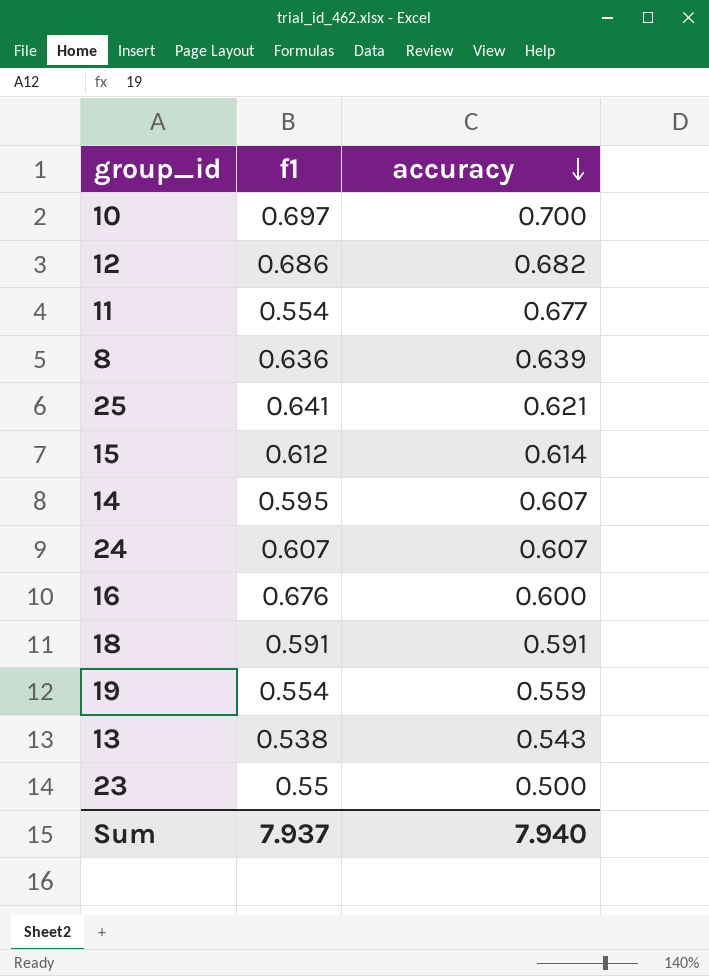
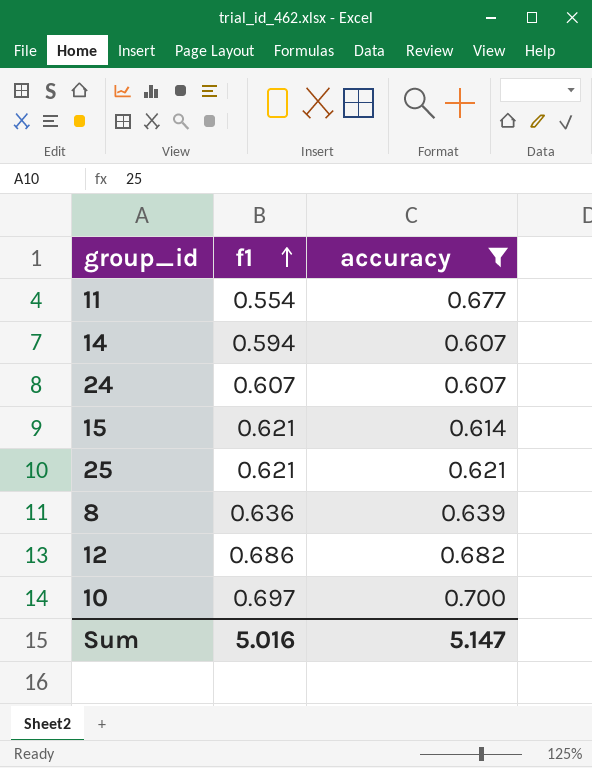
filter: none -> accuracy >= 0.607
row order: accuracy descending -> f1 ascending
14 | f1: 0.595 -> 0.594
15 | f1: 0.612 -> 0.621
25 | f1: 0.641 -> 0.621
Sum | f1: 7.937 -> 5.016
Sum | accuracy: 7.940 -> 5.147

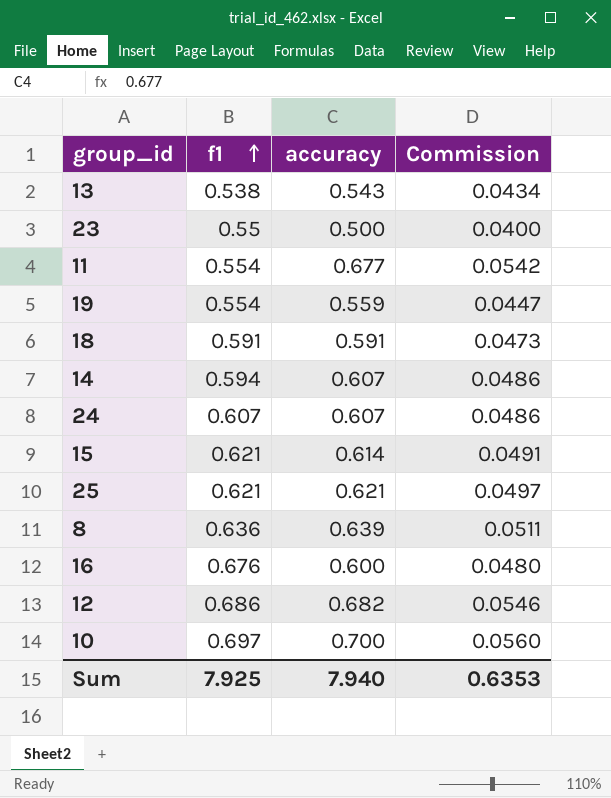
filter: accuracy >= 0.607 -> none
column Commission | formula: none -> [accuracy] * 0.08
Sum | f1: 5.016 -> 7.925
Sum | accuracy: 5.147 -> 7.940

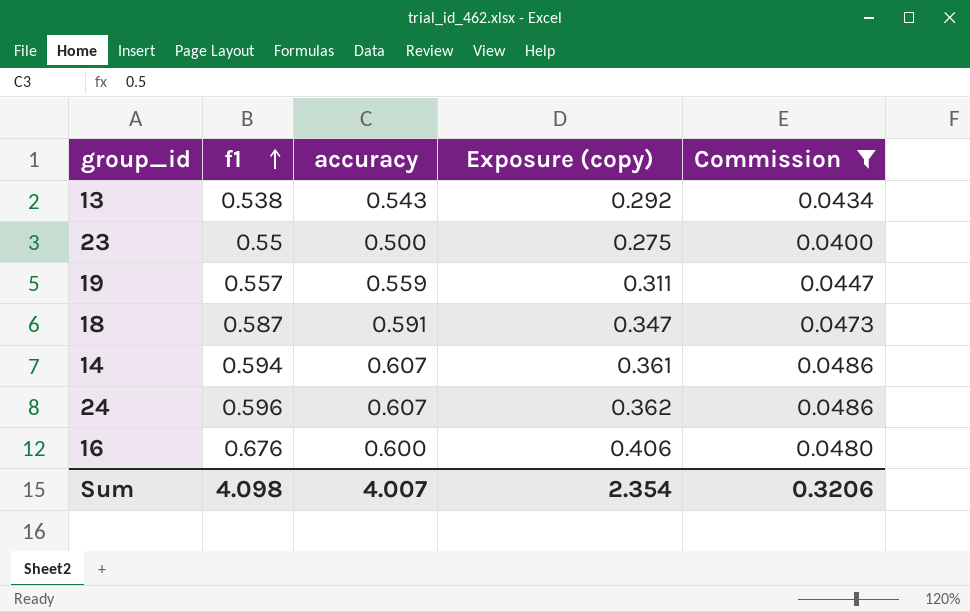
filter: none -> Commission <= 0.0486
column Exposure (copy) | formula: none -> [f1] * [accuracy]
19 | f1: 0.554 -> 0.557
18 | f1: 0.591 -> 0.587
24 | f1: 0.607 -> 0.596
Sum | f1: 7.925 -> 4.098
Sum | accuracy: 7.940 -> 4.007
Sum | Commission: 0.6353 -> 0.3206

